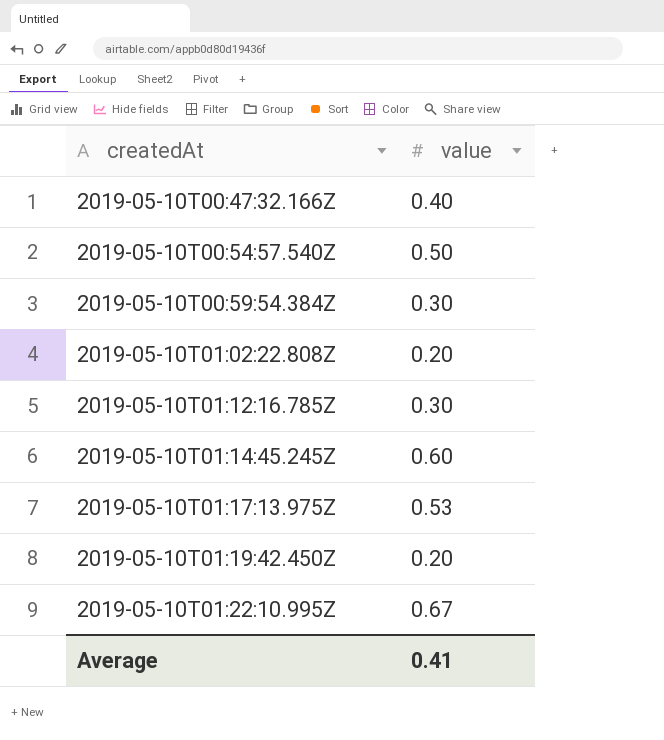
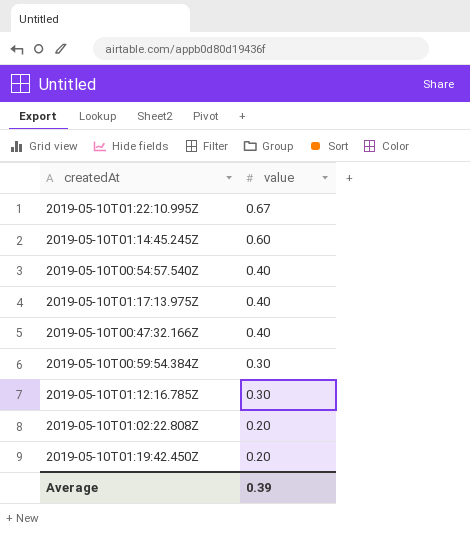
row order: createdAt ascending -> value descending
2019-05-10T00:54:57.540Z | value: 0.50 -> 0.40
2019-05-10T01:17:13.975Z | value: 0.53 -> 0.40
Average | value: 0.41 -> 0.39

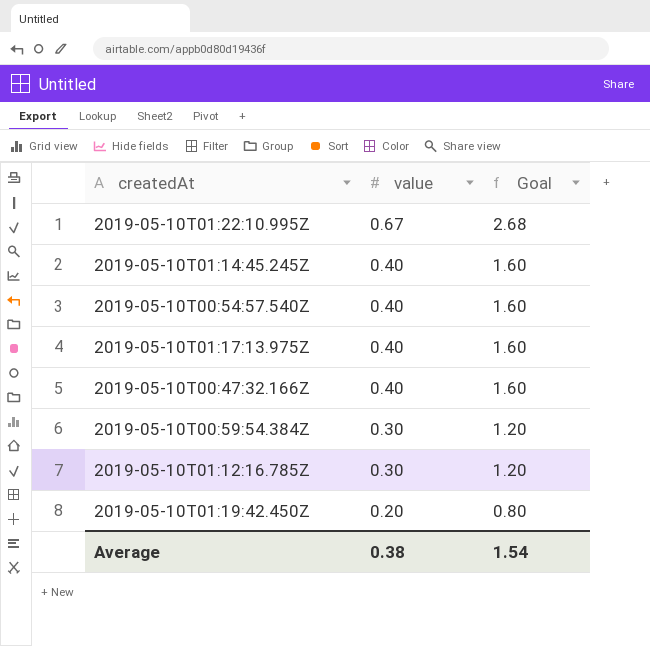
column Goal | formula: none -> [value] * 4
row 2019-05-10T01:02:22.808Z: 0.20 -> none
2019-05-10T01:14:45.245Z | value: 0.60 -> 0.40
Average | value: 0.39 -> 0.38

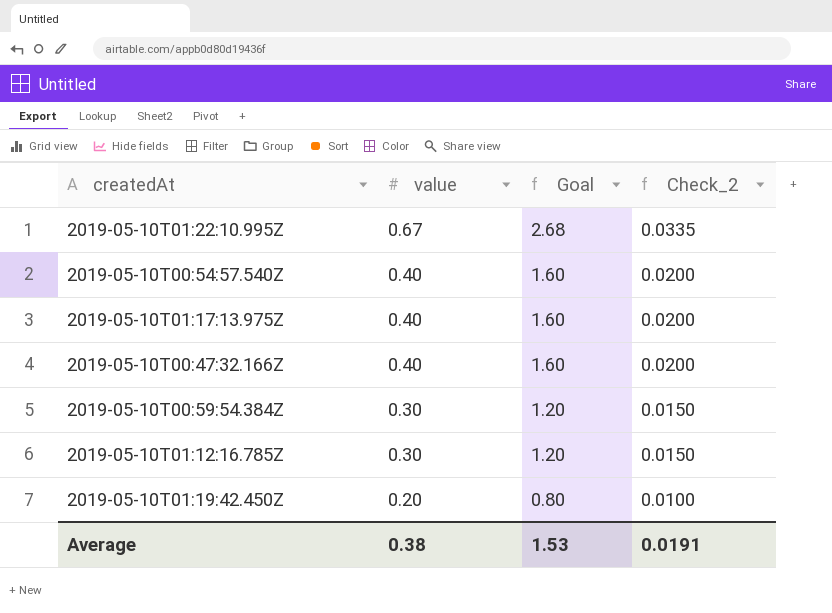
column Check_2 | formula: none -> [value] * 0.05
row 2019-05-10T01:14:45.245Z: 0.40 | 1.60 -> none
Average | Goal: 1.54 -> 1.53

